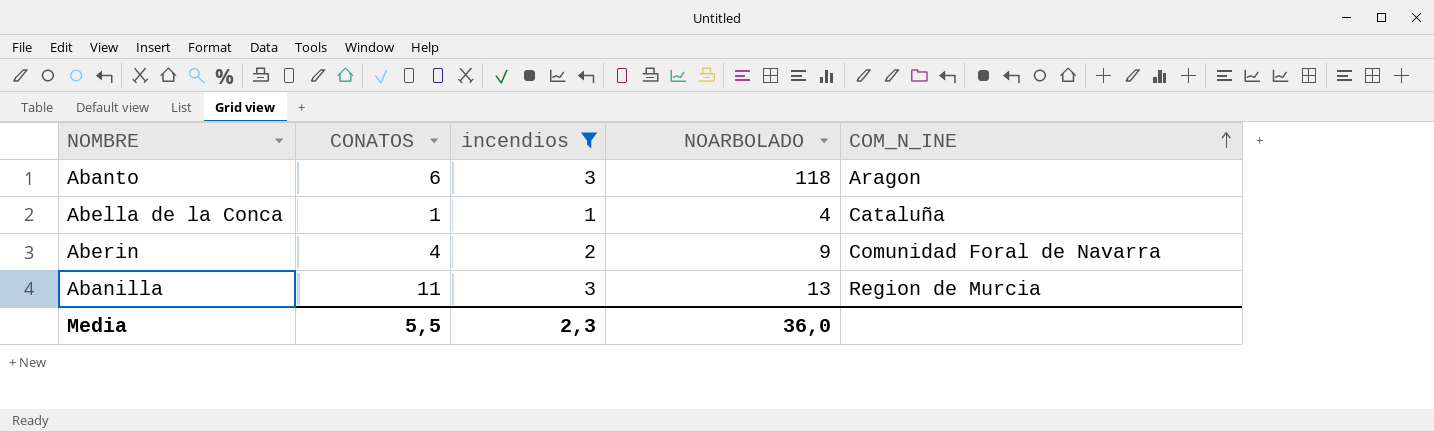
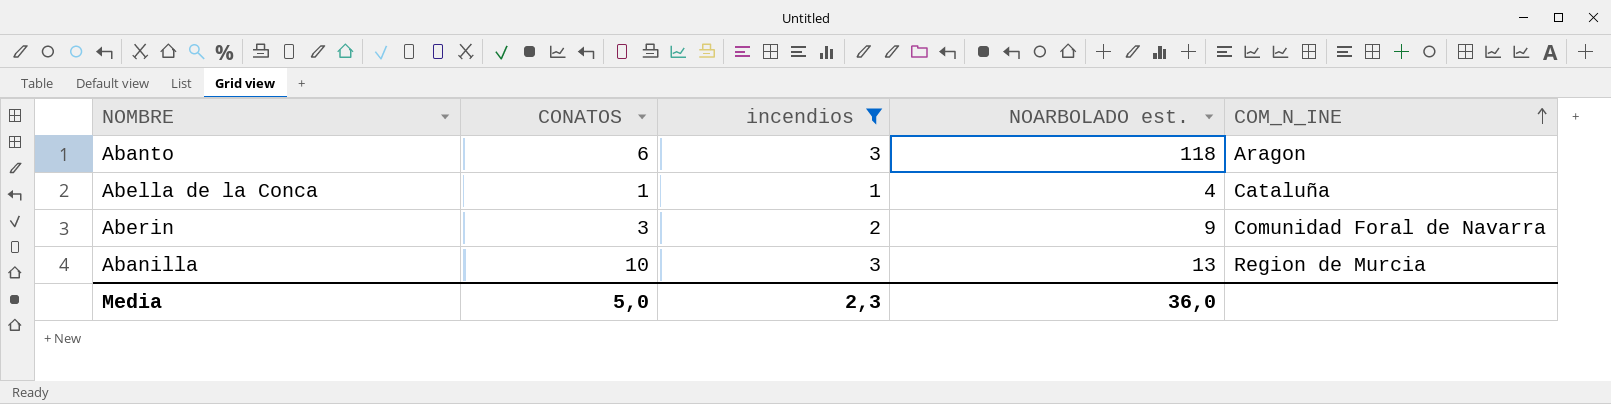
column name: NOARBOLADO -> NOARBOLADO est.
Aberin | CONATOS: 4 -> 3
Abanilla | CONATOS: 11 -> 10
Media | CONATOS: 5,5 -> 5,0

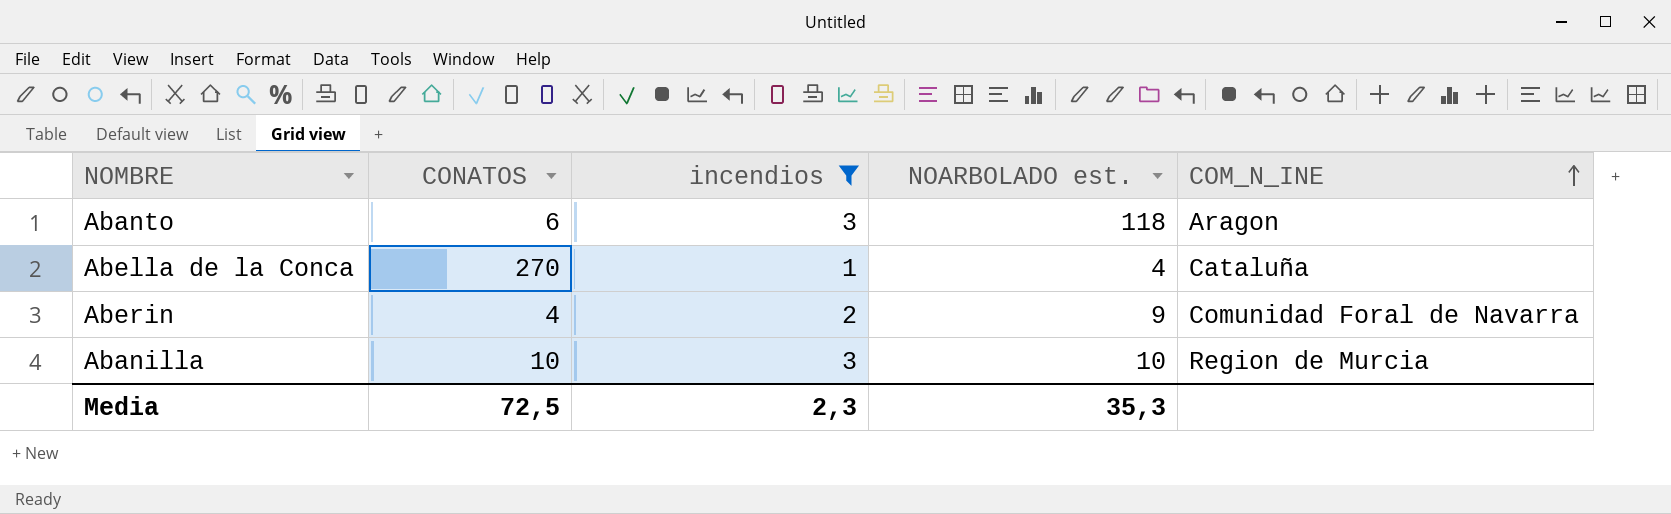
Abella de la Conca | CONATOS: 1 -> 270
Aberin | CONATOS: 3 -> 4
Abanilla | NOARBOLADO est.: 13 -> 10
Media | CONATOS: 5,0 -> 72,5
Media | NOARBOLADO est.: 36,0 -> 35,3

